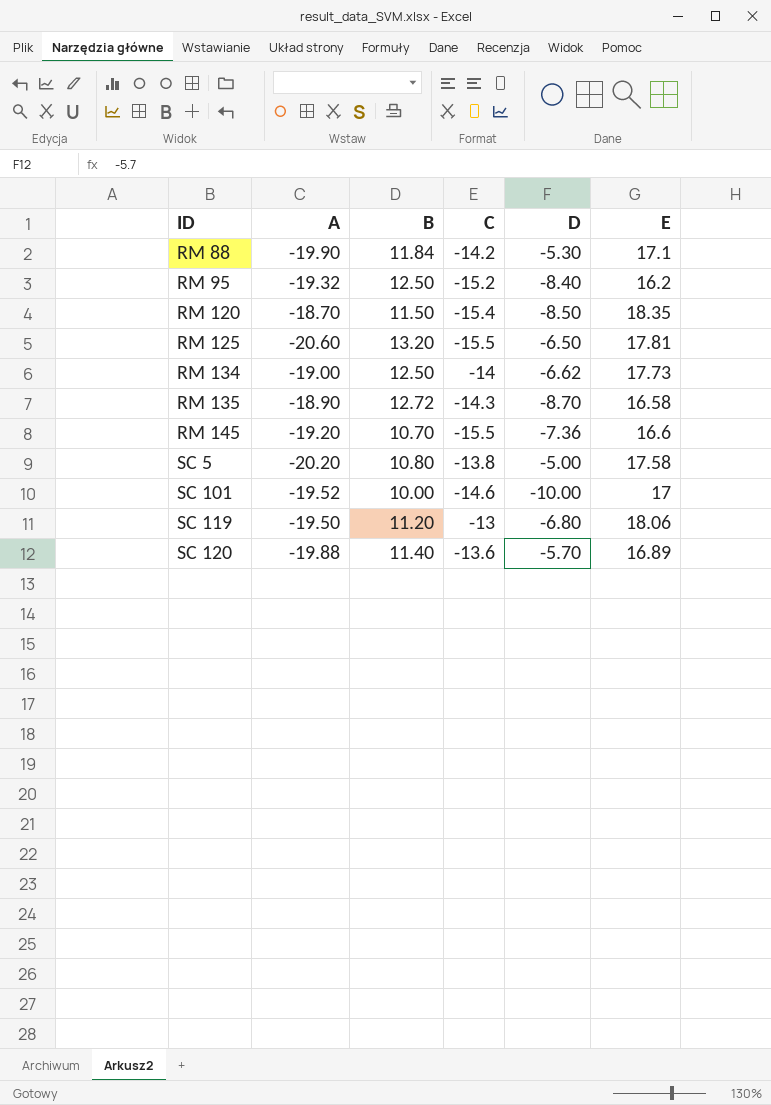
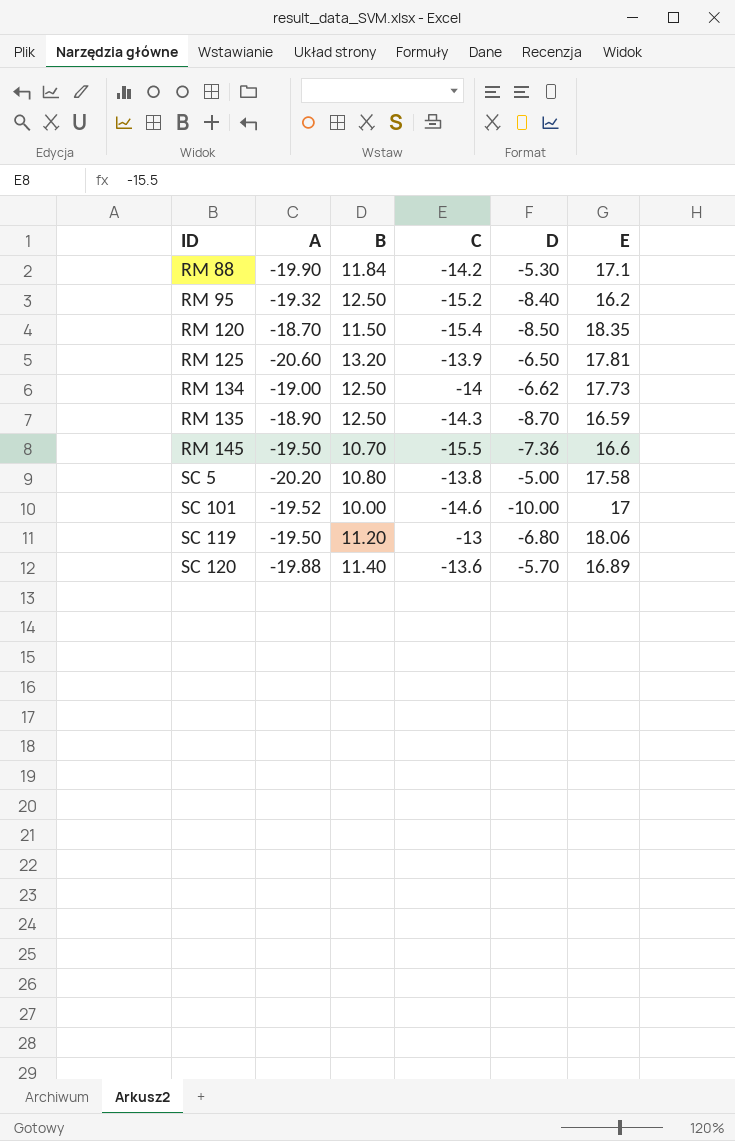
RM 125 | C: -15.5 -> -13.9
RM 135 | B: 12.72 -> 12.50
RM 135 | E: 16.58 -> 16.59
RM 145 | A: -19.20 -> -19.50

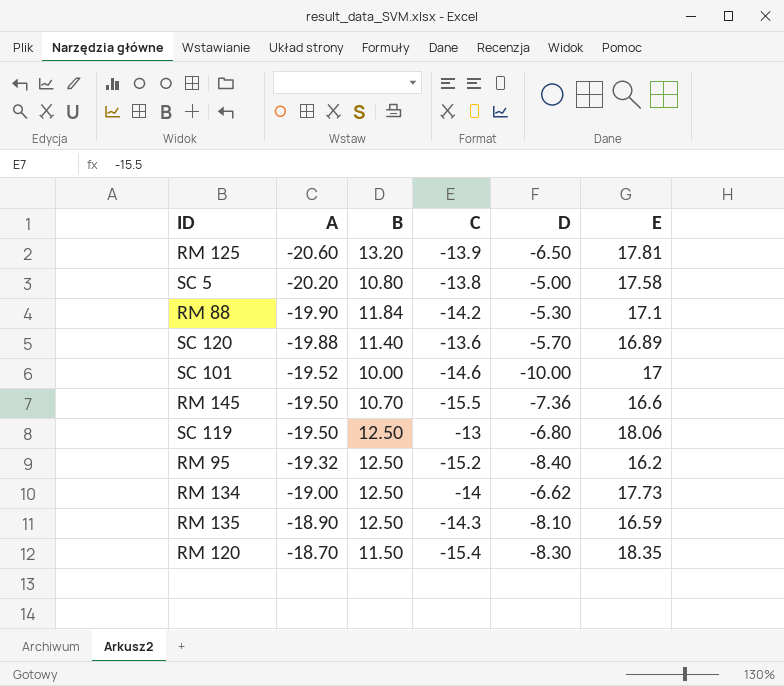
row order: ID ascending -> A ascending
SC 119 | B: 11.20 -> 12.50
RM 135 | D: -8.70 -> -8.10
RM 120 | D: -8.50 -> -8.30

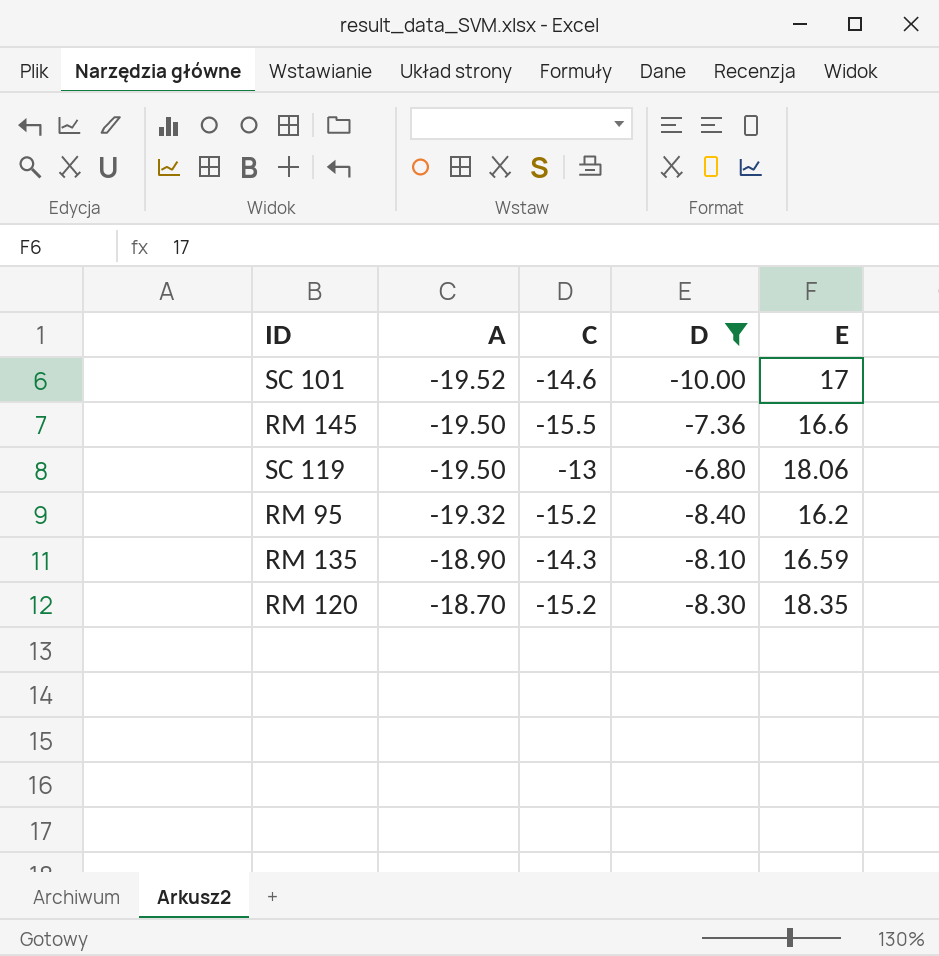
filter: none -> D <= -6.80
column B | position: 3 -> none
RM 120 | C: -15.4 -> -15.2

